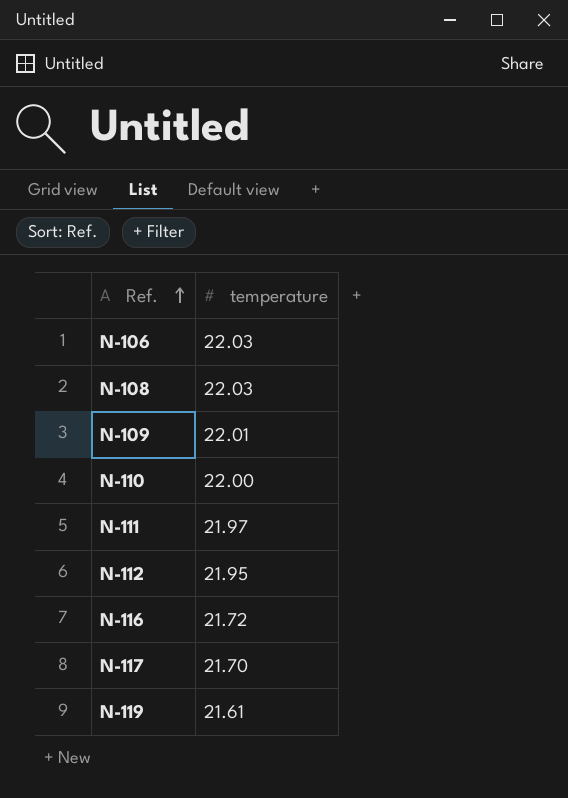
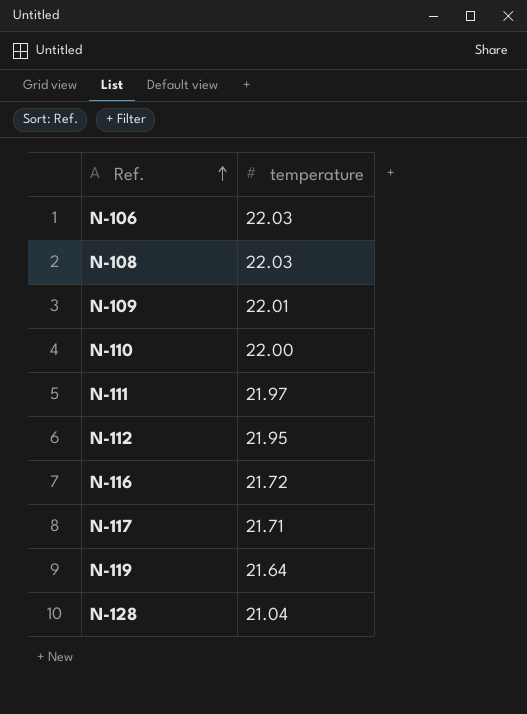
N-117 | temperature: 21.70 -> 21.71
N-119 | temperature: 21.61 -> 21.64
row N-128: none -> 21.04

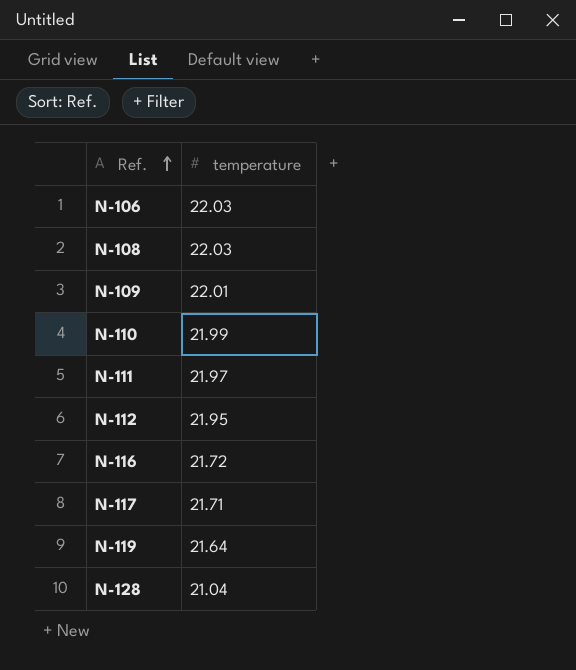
N-110 | temperature: 22.00 -> 21.99

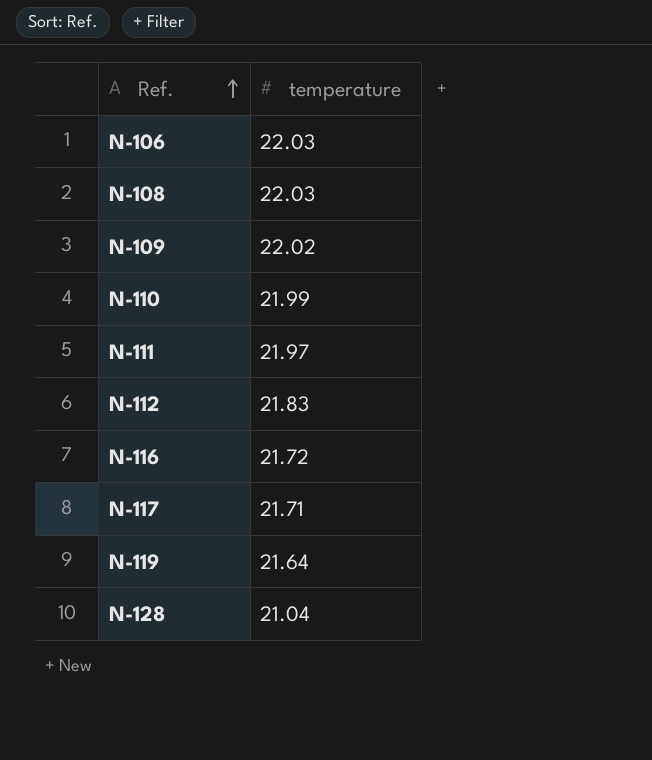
N-109 | temperature: 22.01 -> 22.02
N-112 | temperature: 21.95 -> 21.83

